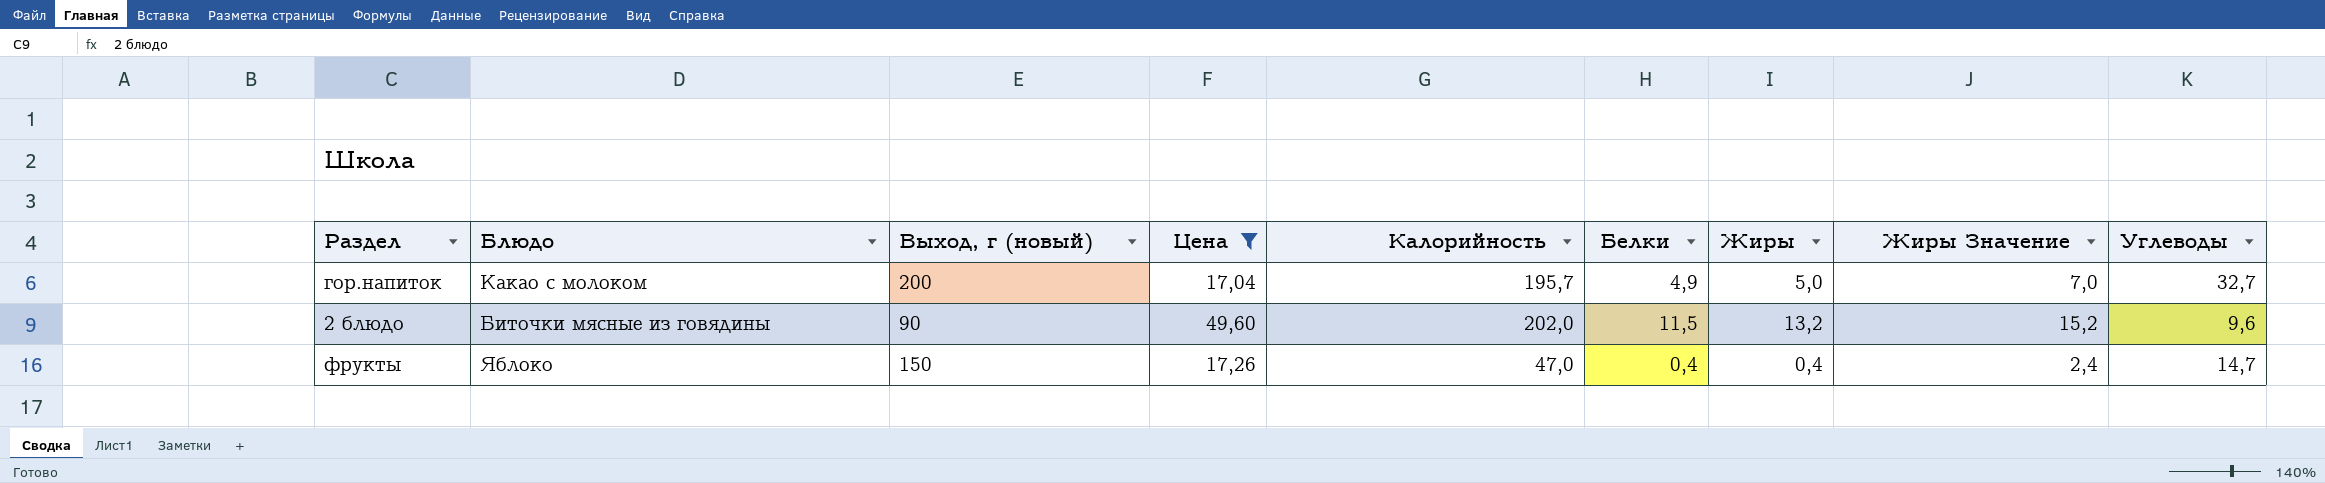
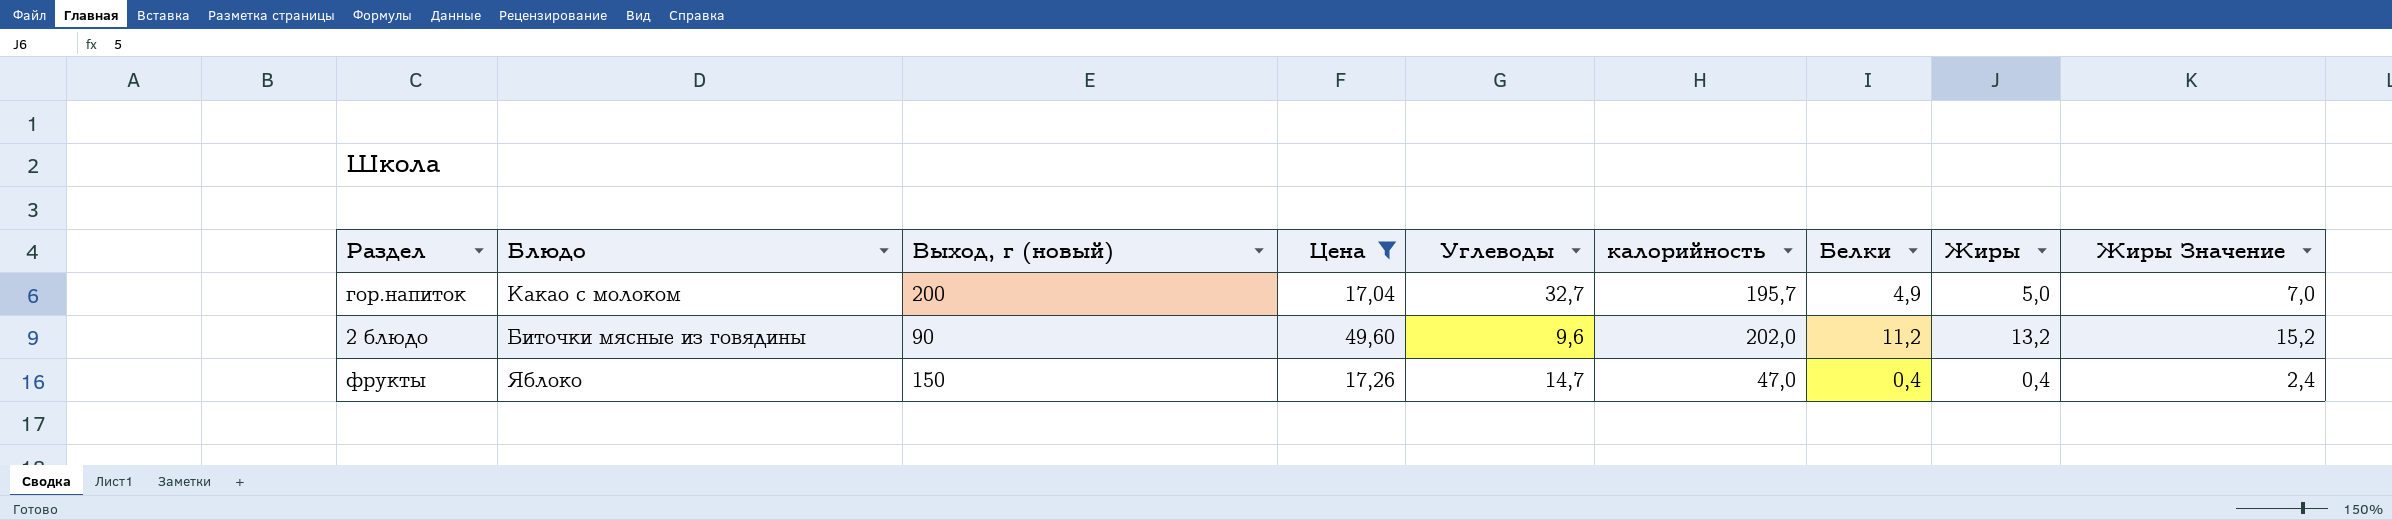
column Углеводы | position: 9 -> 5
column name: Калорийность -> калорийность
2 блюдо | Белки: 11,5 -> 11,2

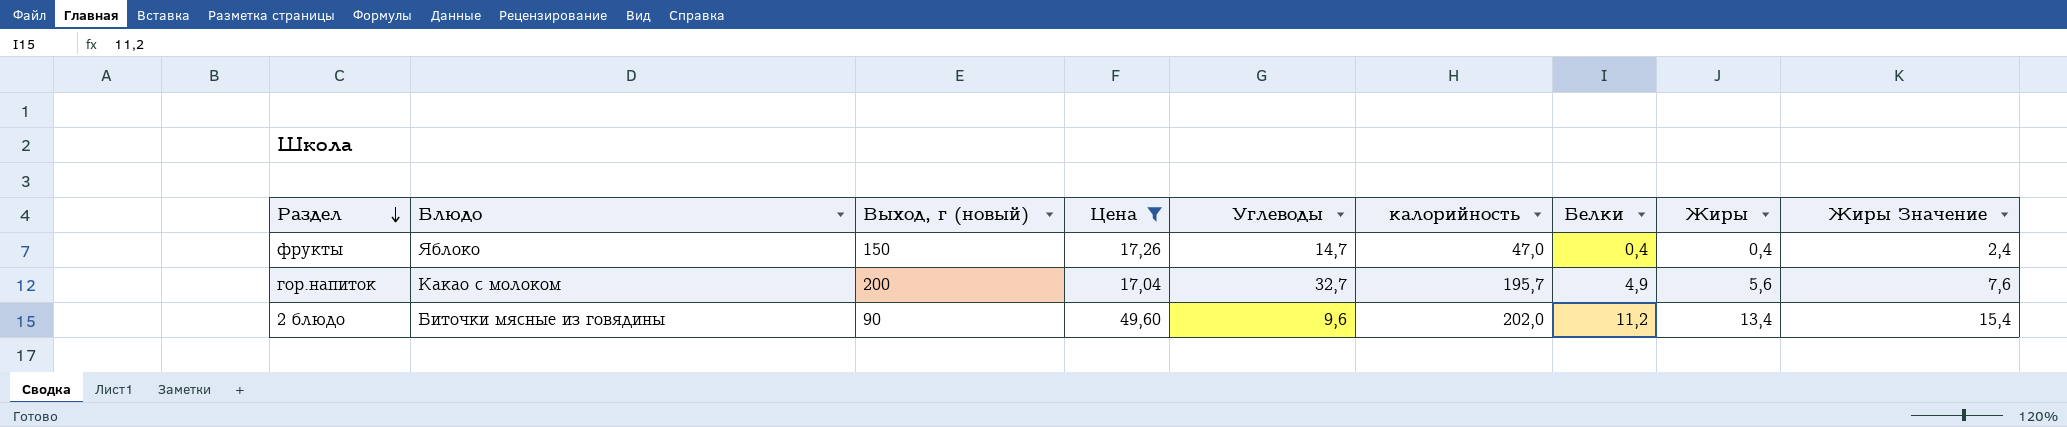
row order: none -> Раздел descending
гор.напиток | Жиры: 5,0 -> 5,6
гор.напиток | Жиры Значение: 7,0 -> 7,6
2 блюдо | Жиры: 13,2 -> 13,4
2 блюдо | Жиры Значение: 15,2 -> 15,4

